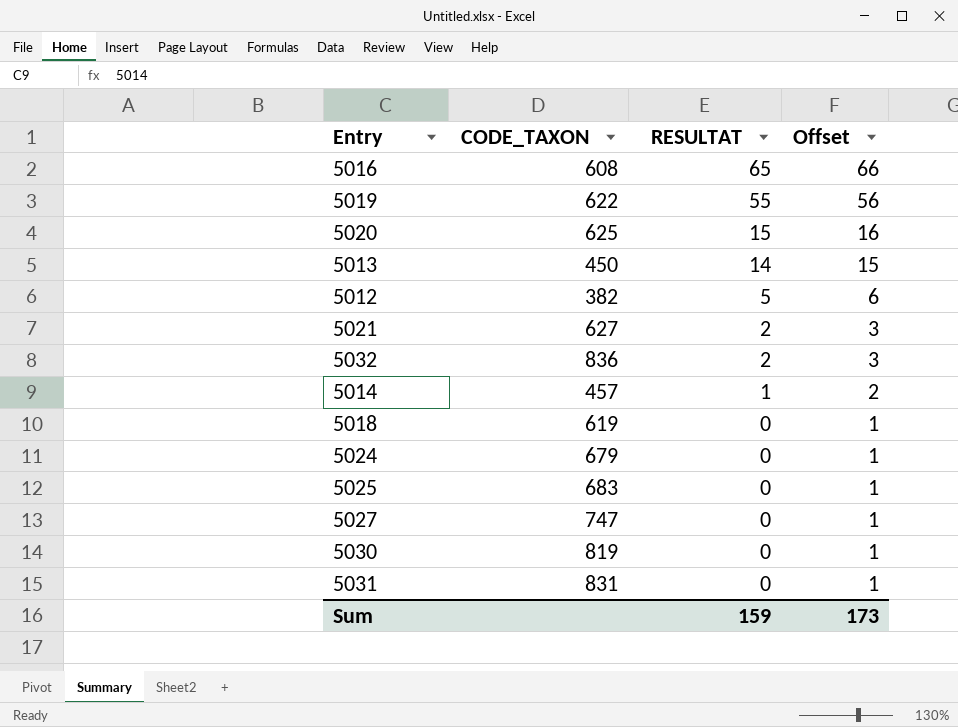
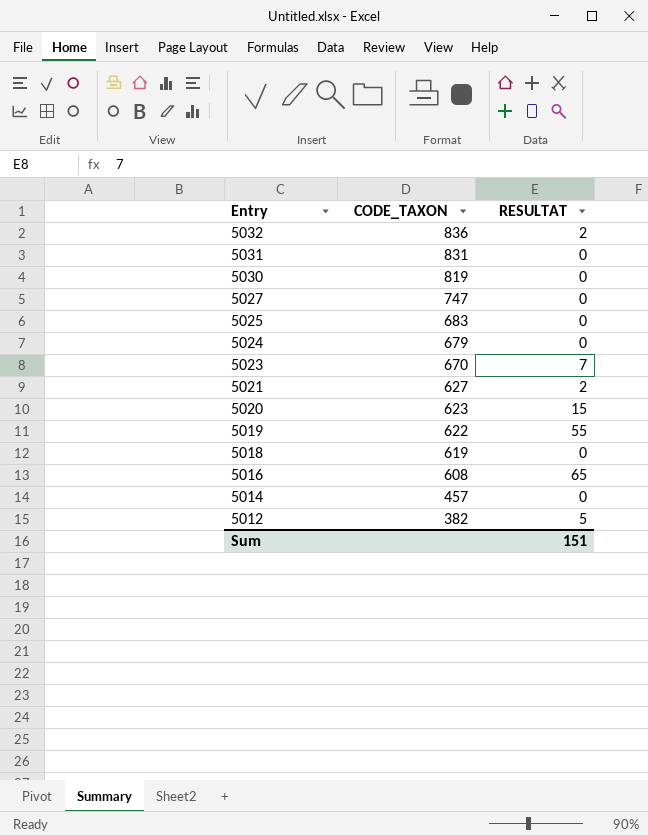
row order: RESULTAT descending -> Entry descending
column Offset | formula: [RESULTAT] + 1 -> none
row 5013: 450 | 14 | 15 -> none
row 5023: none -> 670 | 7
5020 | CODE_TAXON: 625 -> 623
5014 | RESULTAT: 1 -> 0
Sum | RESULTAT: 159 -> 151

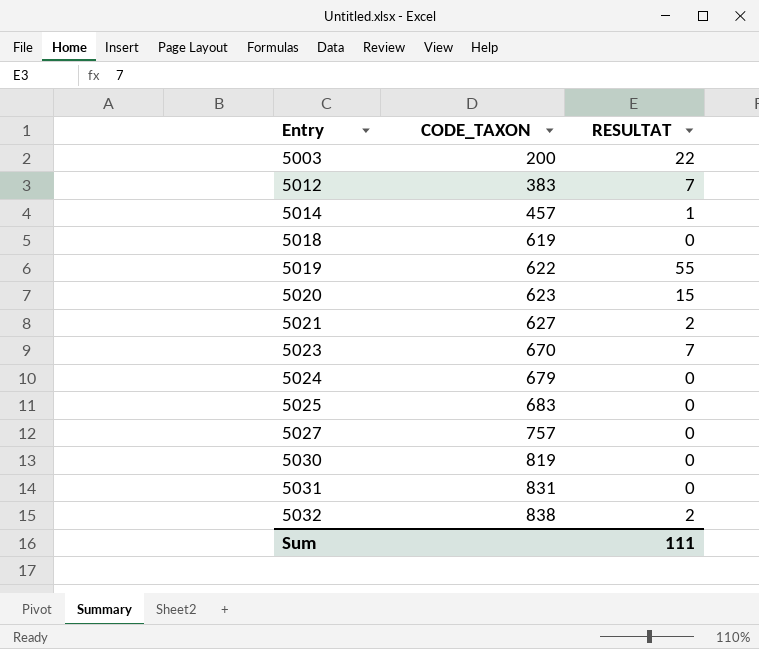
row order: Entry descending -> Entry ascending
row 5016: 608 | 65 -> none
row 5003: none -> 200 | 22
5012 | CODE_TAXON: 382 -> 383
5012 | RESULTAT: 5 -> 7
5014 | RESULTAT: 0 -> 1
5027 | CODE_TAXON: 747 -> 757
5032 | CODE_TAXON: 836 -> 838
Sum | RESULTAT: 151 -> 111

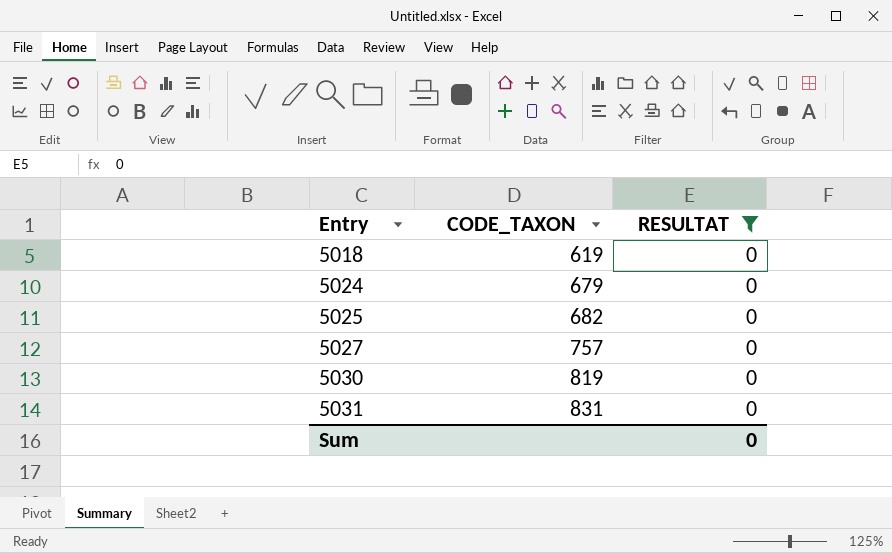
filter: none -> RESULTAT = 0
5025 | CODE_TAXON: 683 -> 682
Sum | RESULTAT: 111 -> 0

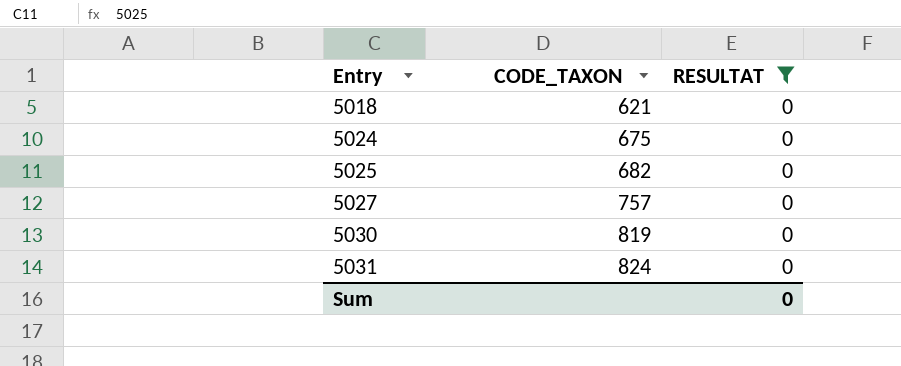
5018 | CODE_TAXON: 619 -> 621
5024 | CODE_TAXON: 679 -> 675
5031 | CODE_TAXON: 831 -> 824

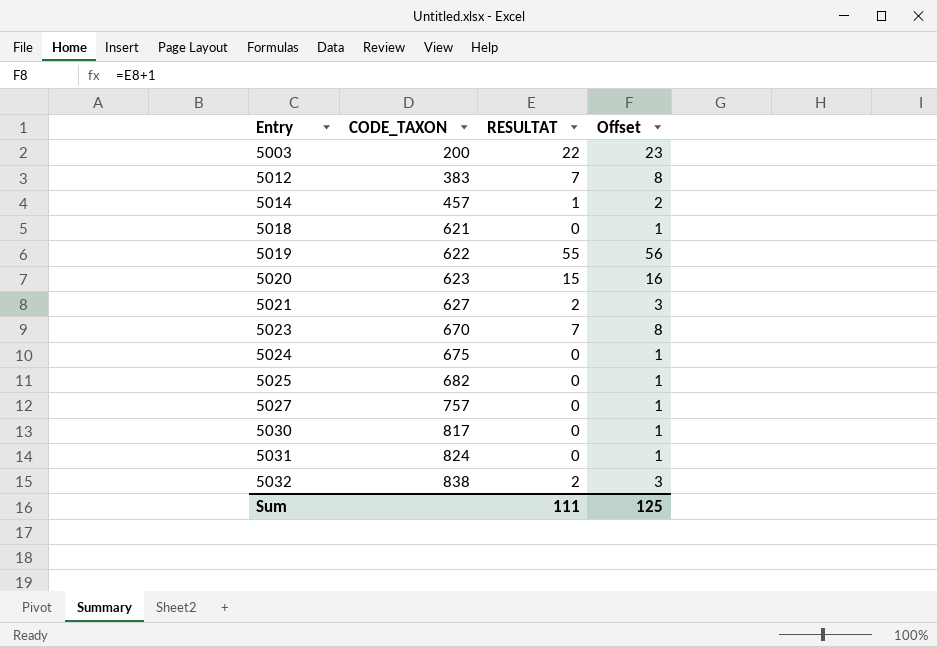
filter: RESULTAT = 0 -> none
column Offset | formula: none -> [RESULTAT] + 1
5030 | CODE_TAXON: 819 -> 817
Sum | RESULTAT: 0 -> 111

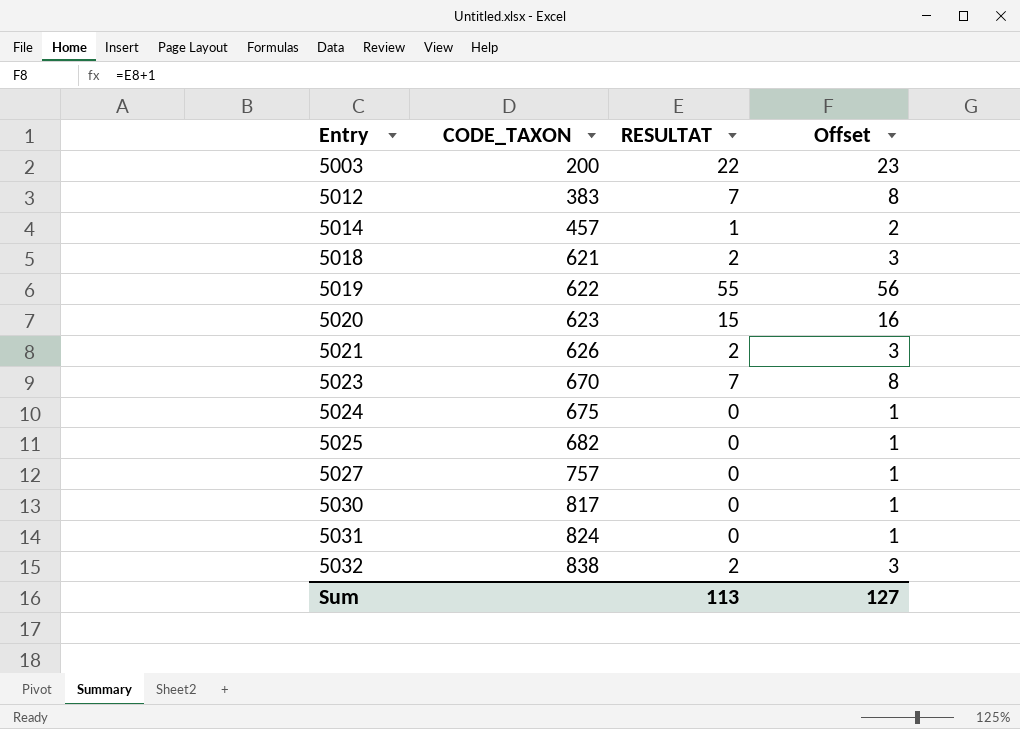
5018 | RESULTAT: 0 -> 2
5018 | Offset: 1 -> 3
5021 | CODE_TAXON: 627 -> 626
Sum | RESULTAT: 111 -> 113
Sum | Offset: 125 -> 127

